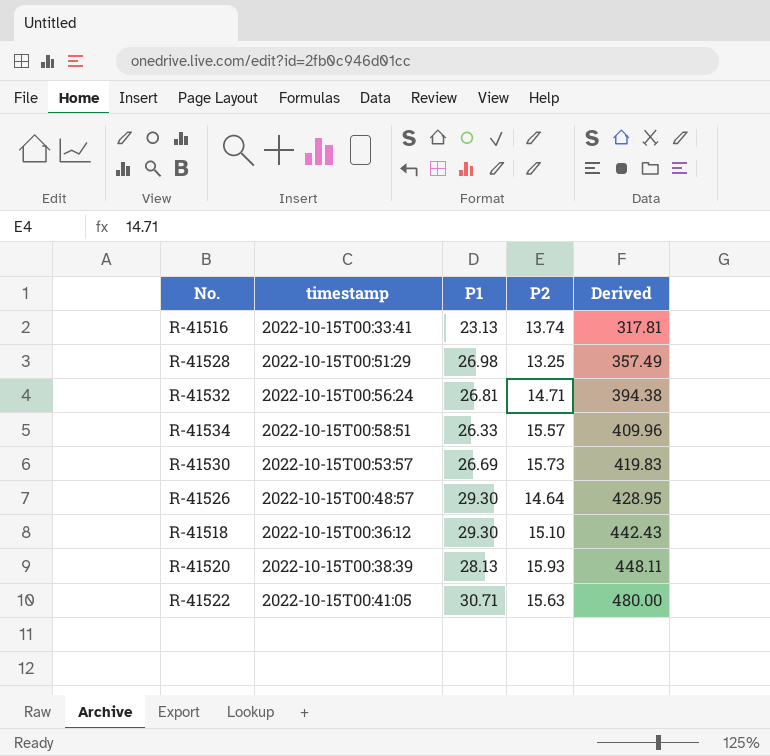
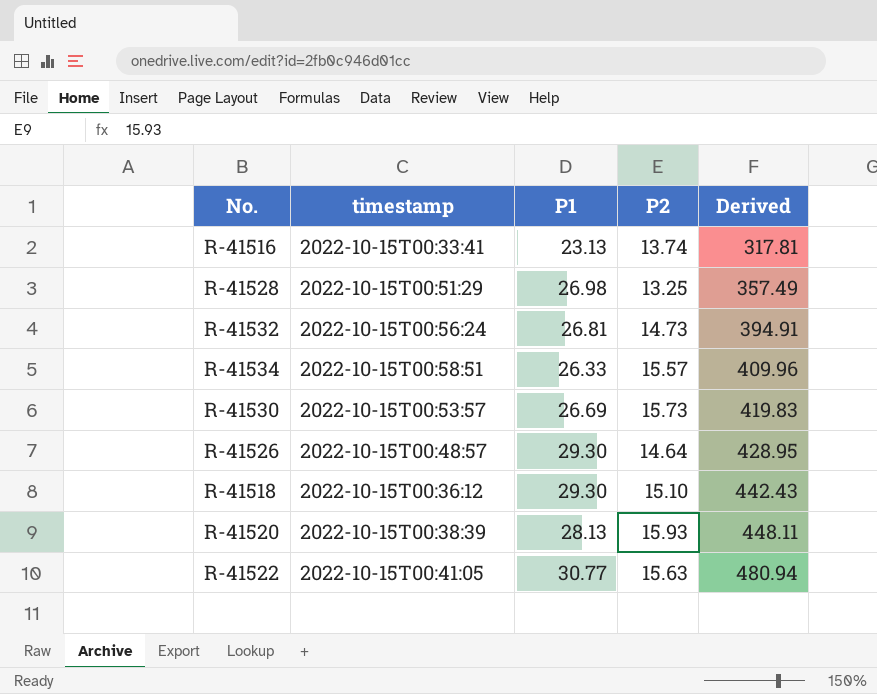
R-41532 | P2: 14.71 -> 14.73
R-41532 | Derived: 394.38 -> 394.91
R-41522 | P1: 30.71 -> 30.77
R-41522 | Derived: 480.00 -> 480.94

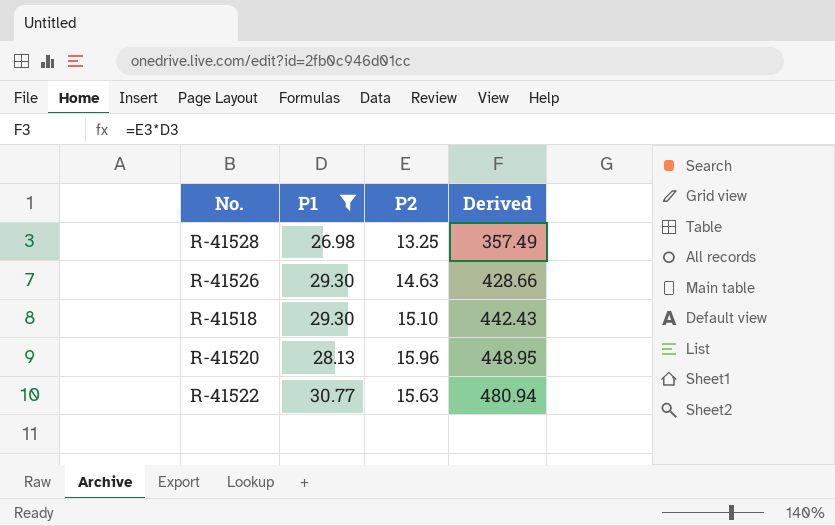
filter: none -> P1 >= 26.98
column timestamp | position: 2 -> none
R-41526 | P2: 14.64 -> 14.63
R-41526 | Derived: 428.95 -> 428.66
R-41520 | P2: 15.93 -> 15.96
R-41520 | Derived: 448.11 -> 448.95

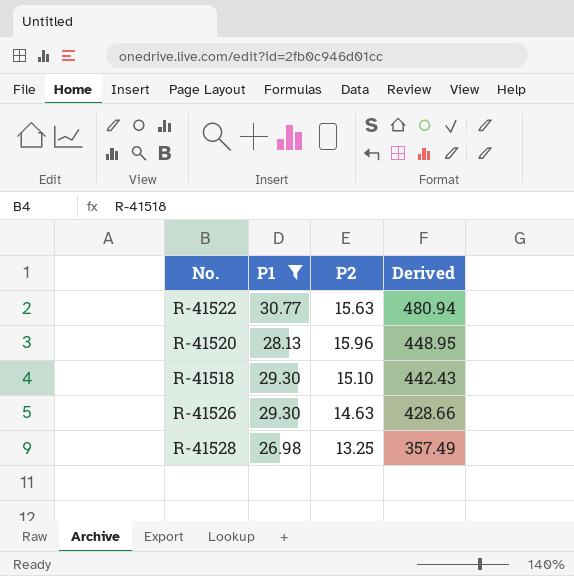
row order: Derived ascending -> Derived descending

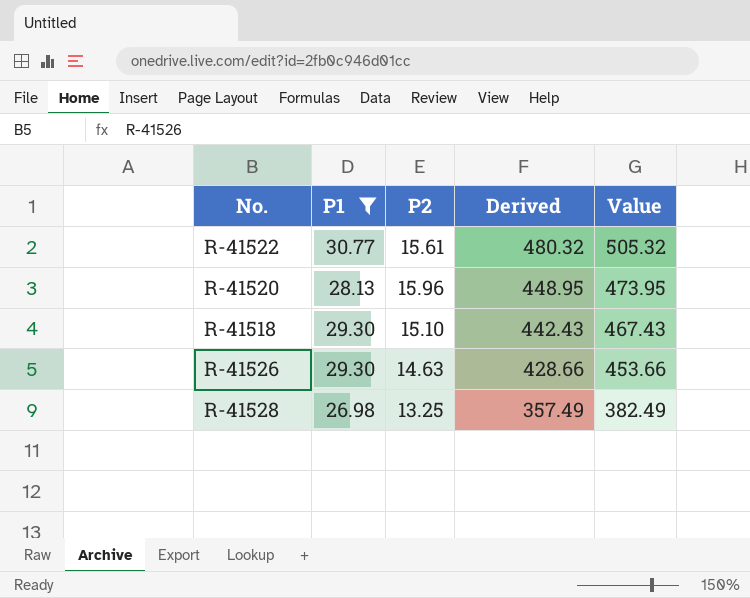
column Value | formula: none -> [Derived] + 25
R-41522 | P2: 15.63 -> 15.61
R-41522 | Derived: 480.94 -> 480.32

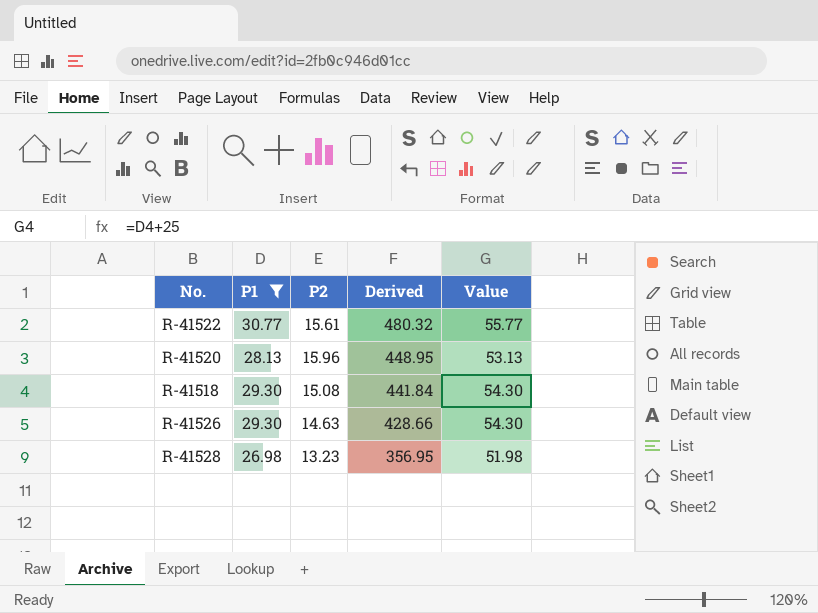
column Value | formula: [Derived] + 25 -> [P1] + 25
R-41518 | P2: 15.10 -> 15.08
R-41518 | Derived: 442.43 -> 441.84
R-41528 | P2: 13.25 -> 13.23
R-41528 | Derived: 357.49 -> 356.95

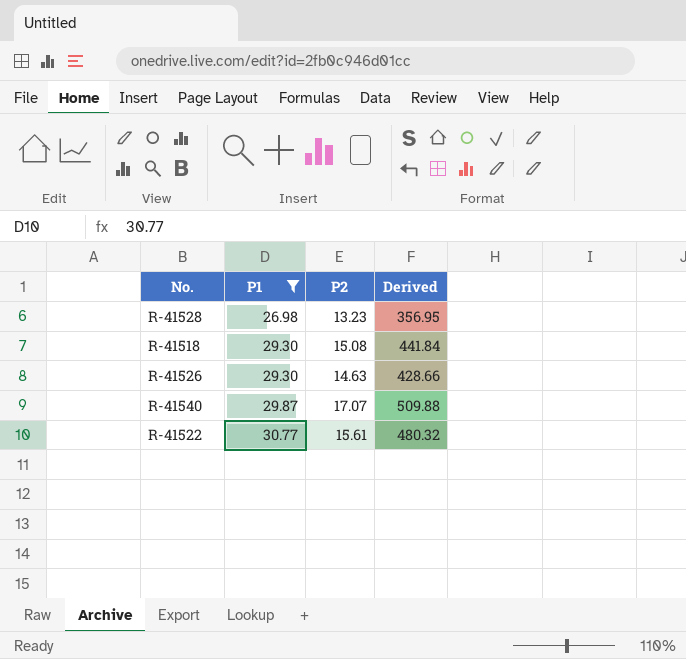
row order: Derived descending -> P1 ascending
column Value | formula: [P1] + 25 -> none
row R-41520: 28.13 | 15.96 | 448.95 | 53.13 -> none
row R-41540: none -> 29.87 | 17.07 | 509.88

